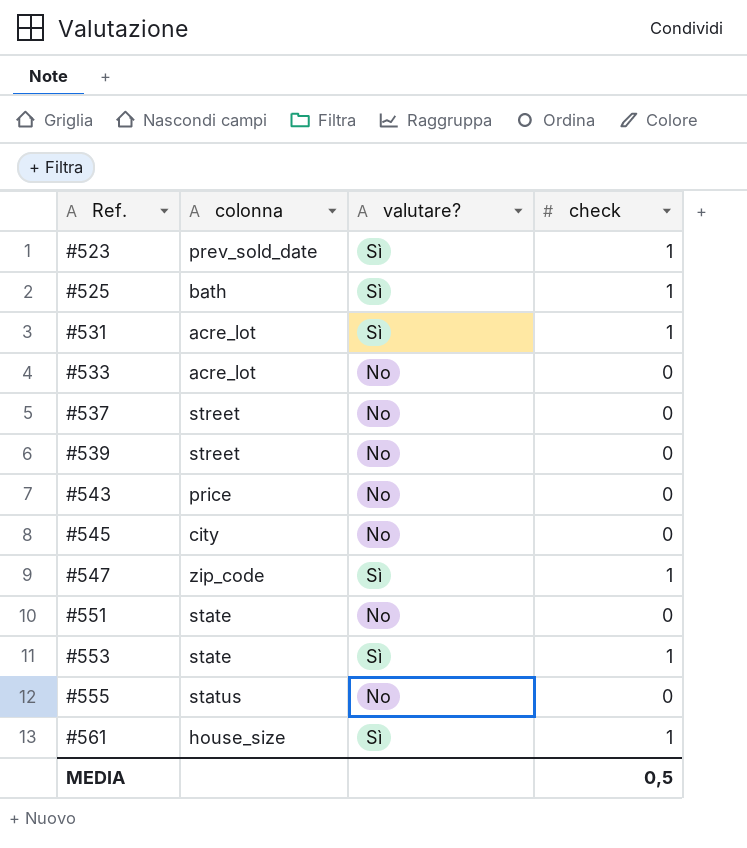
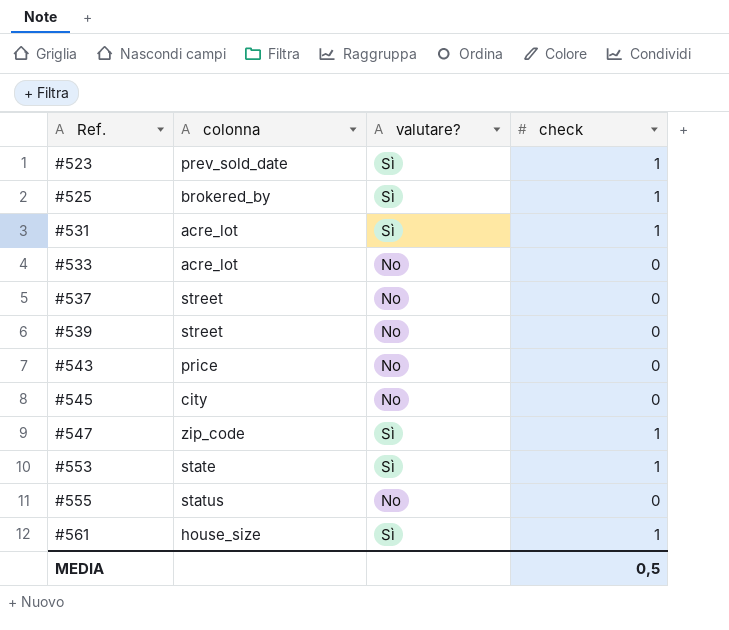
row #551: state | No | 0 -> none
#525 | colonna: bath -> brokered_by

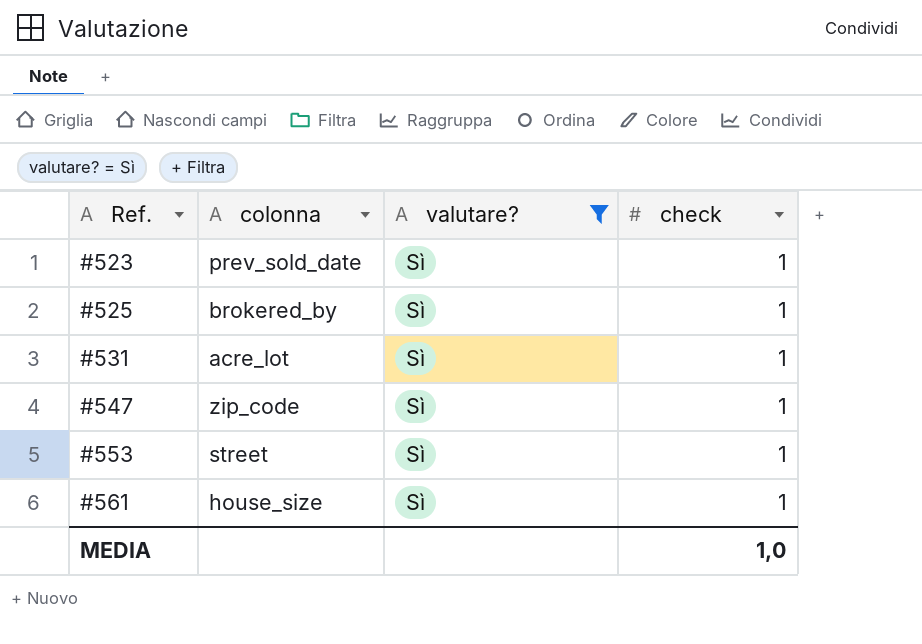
filter: none -> valutare? = Sì
#553 | colonna: state -> street
MEDIA | check: 0,5 -> 1,0

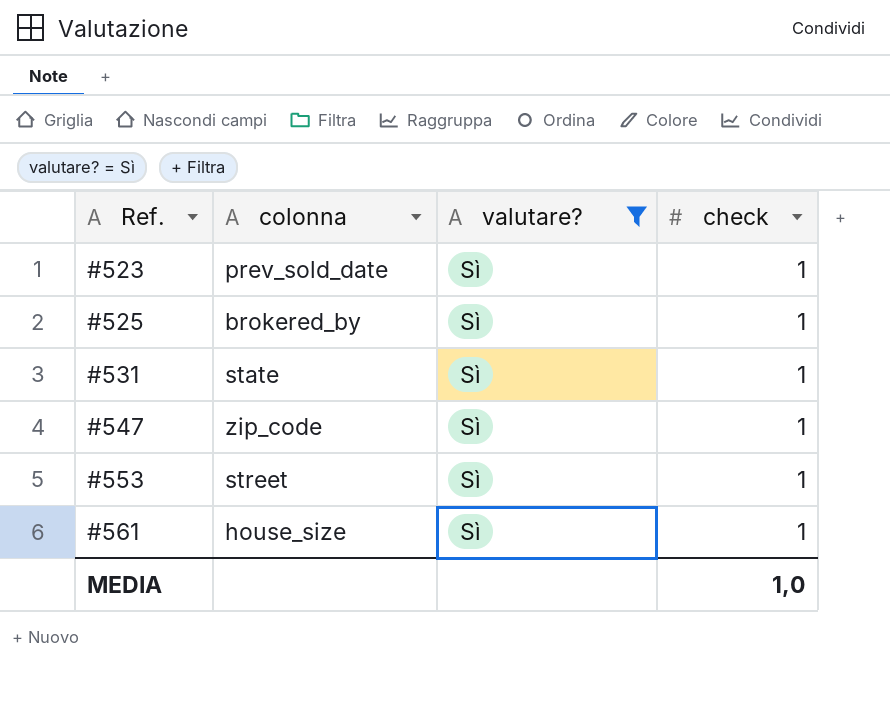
#531 | colonna: acre_lot -> state

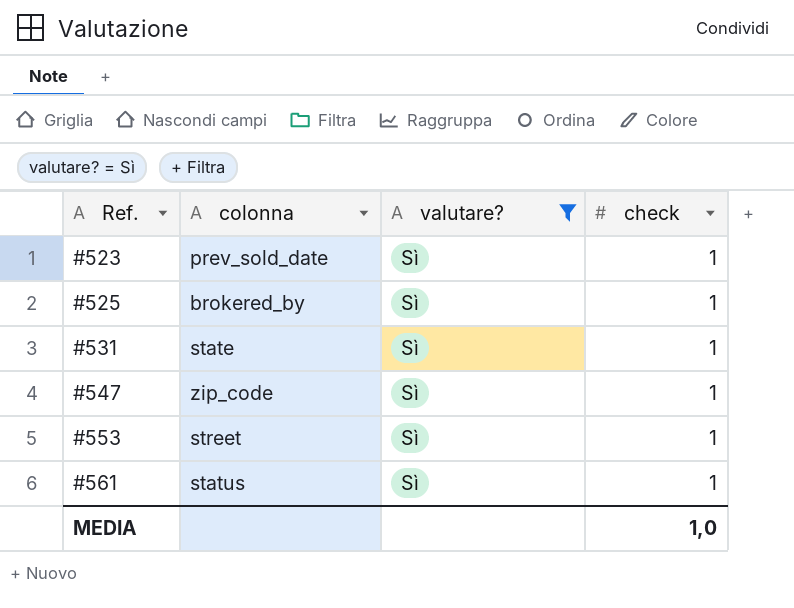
#561 | colonna: house_size -> status

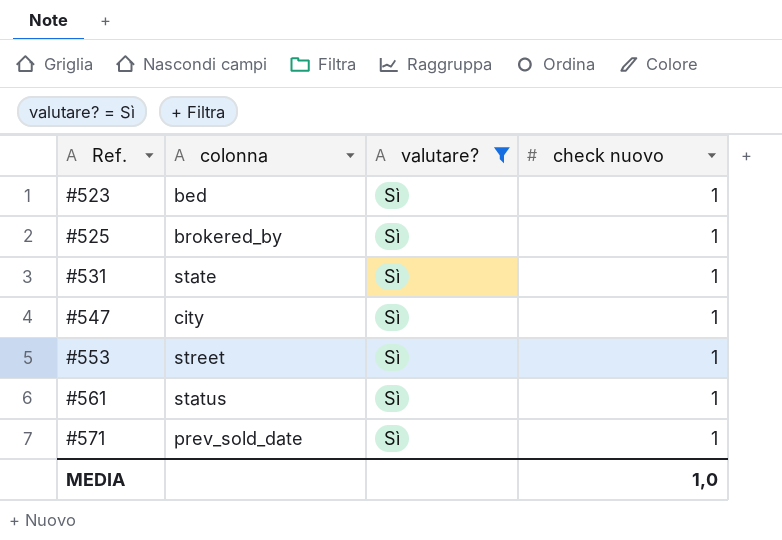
column name: check -> check nuovo
#523 | colonna: prev_sold_date -> bed
#547 | colonna: zip_code -> city
row #571: none -> prev_sold_date | Sì | 1

